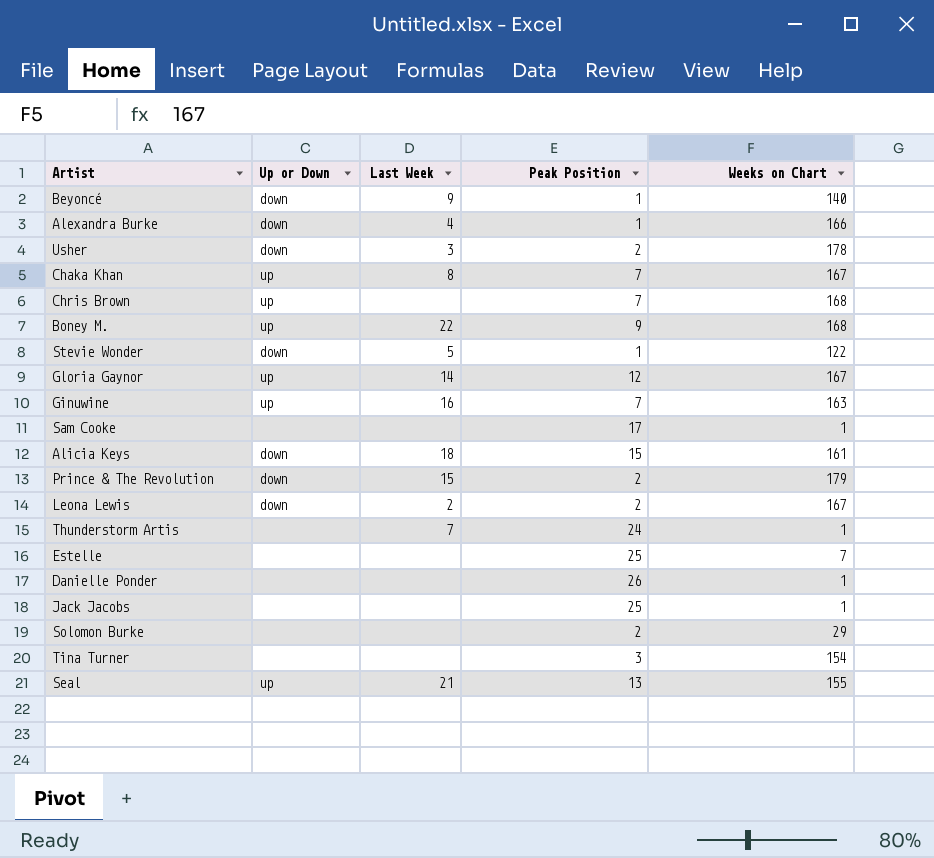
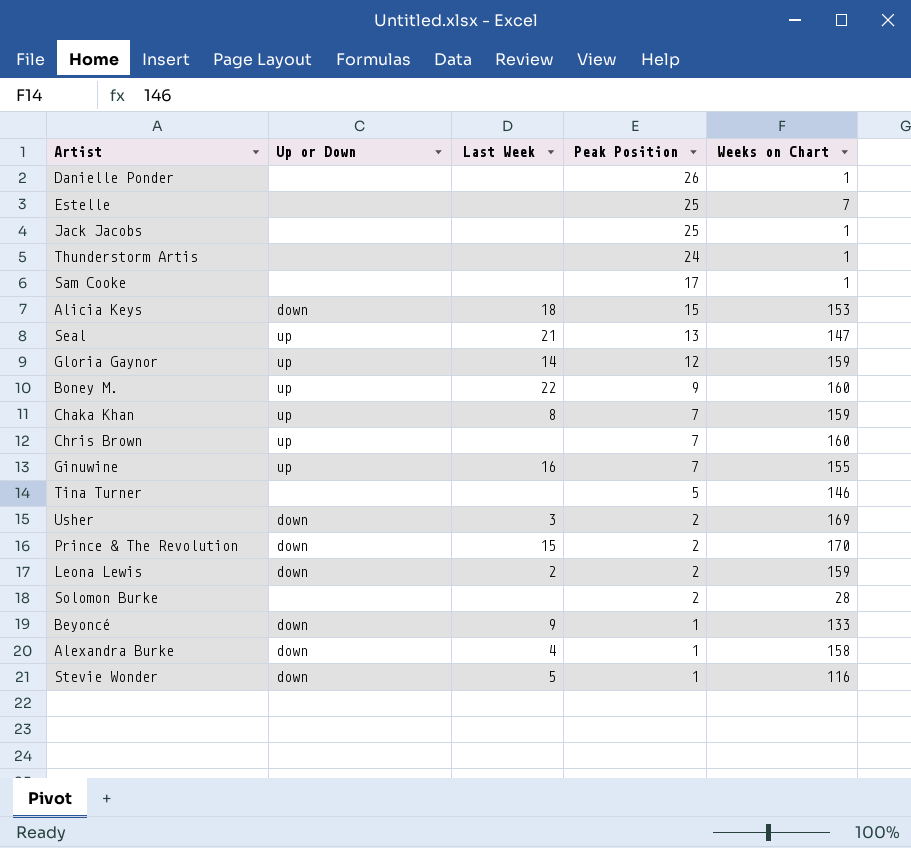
row order: none -> Peak Position descending
Thunderstorm Artis | Last Week: 7 -> none
Alicia Keys | Weeks on Chart: 161 -> 153
Seal | Weeks on Chart: 155 -> 147
Gloria Gaynor | Weeks on Chart: 167 -> 159
Boney M. | Weeks on Chart: 168 -> 160
Chaka Khan | Weeks on Chart: 167 -> 159
Chris Brown | Weeks on Chart: 168 -> 160
Ginuwine | Weeks on Chart: 163 -> 155
Tina Turner | Peak Position: 3 -> 5
Tina Turner | Weeks on Chart: 154 -> 146
Usher | Weeks on Chart: 178 -> 169
Prince & The Revolution | Weeks on Chart: 179 -> 170
Leona Lewis | Weeks on Chart: 167 -> 159
Solomon Burke | Weeks on Chart: 29 -> 28
Beyoncé | Weeks on Chart: 140 -> 133
Alexandra Burke | Weeks on Chart: 166 -> 158
Stevie Wonder | Weeks on Chart: 122 -> 116

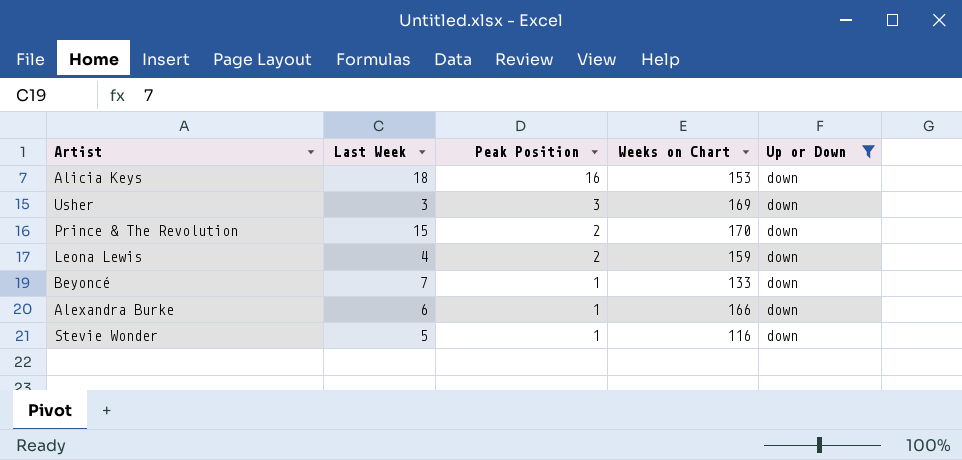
filter: none -> Up or Down = down
column Up or Down | position: 2 -> 5
Alicia Keys | Peak Position: 15 -> 16
Usher | Peak Position: 2 -> 3
Leona Lewis | Last Week: 2 -> 4
Beyoncé | Last Week: 9 -> 7
Alexandra Burke | Last Week: 4 -> 6
Alexandra Burke | Weeks on Chart: 158 -> 166

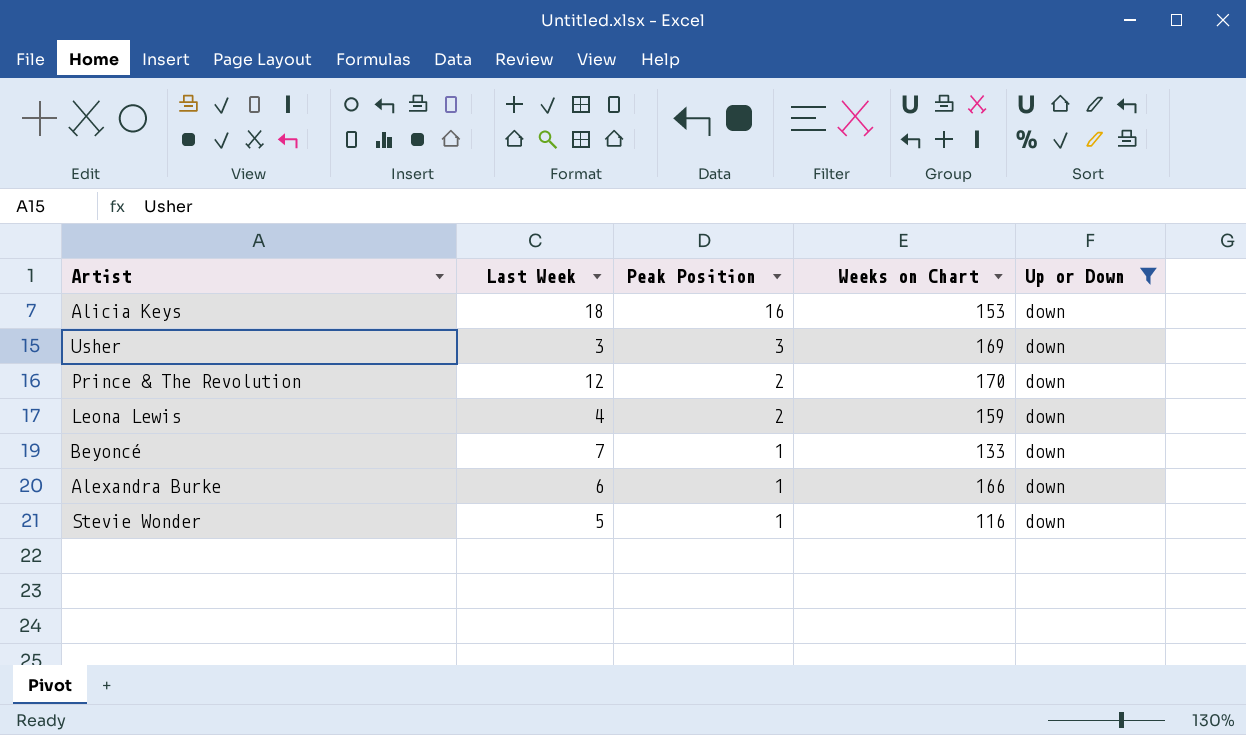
Prince & The Revolution | Last Week: 15 -> 12

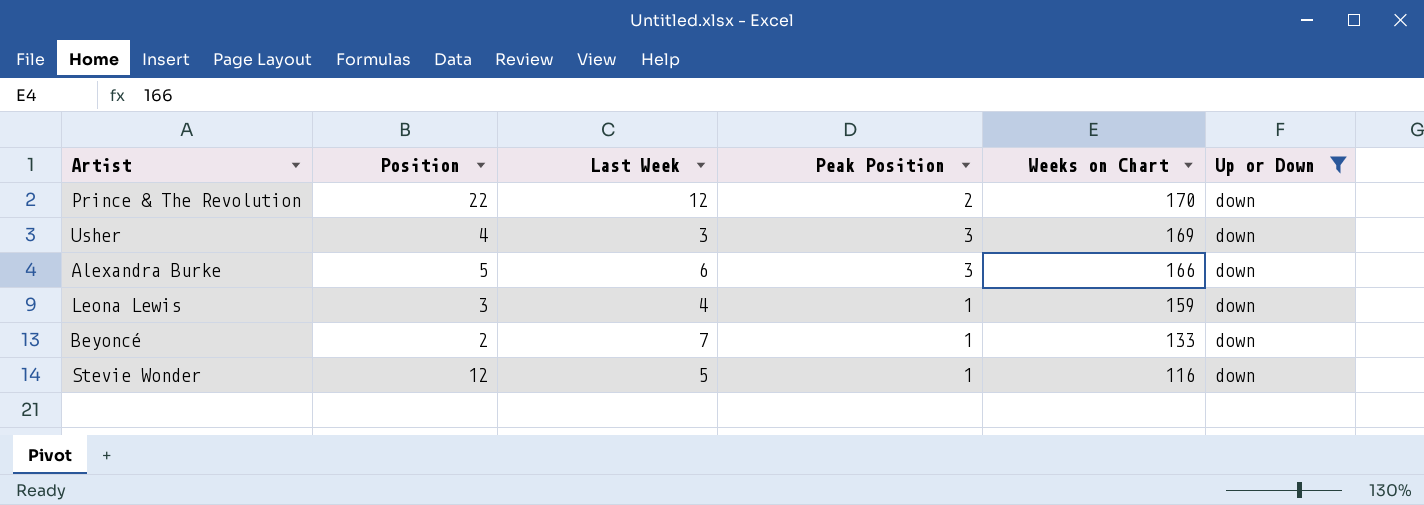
row order: Peak Position descending -> Weeks on Chart descending
column Position | position: none -> 2
row Alicia Keys: 18 | 16 | 153 | down -> none
Alexandra Burke | Peak Position: 1 -> 3
Leona Lewis | Peak Position: 2 -> 1

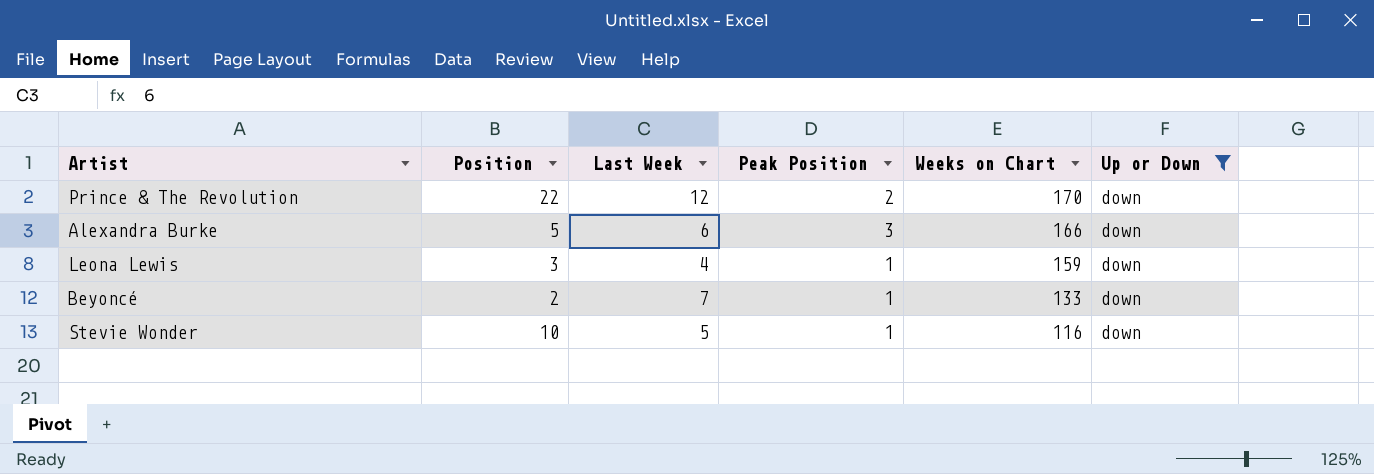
row Usher: 4 | 3 | 3 | 169 | down -> none
Stevie Wonder | Position: 12 -> 10

